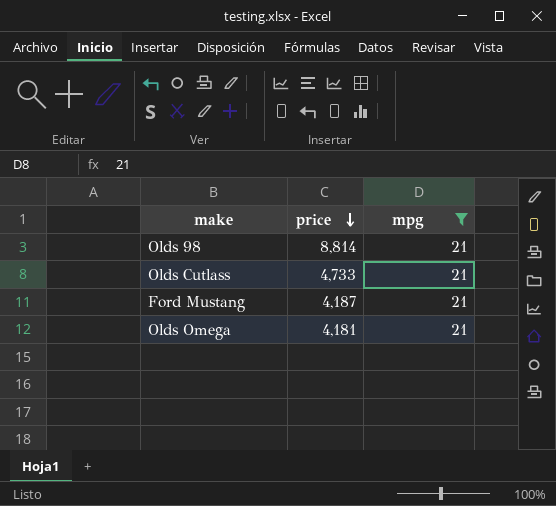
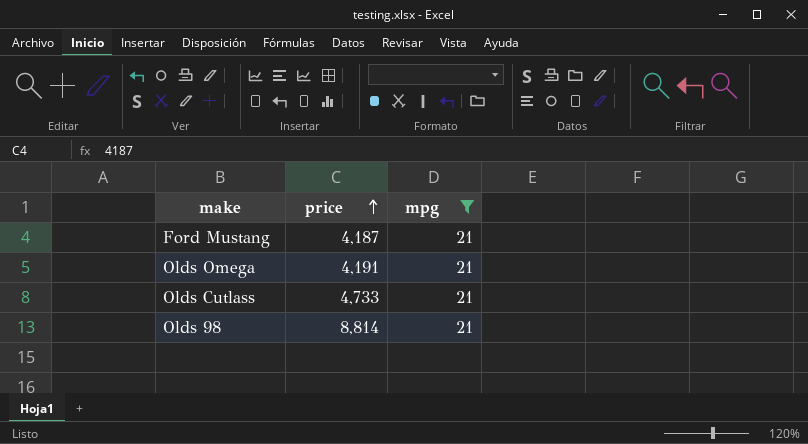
row order: price descending -> price ascending
Olds Omega | price: 4,181 -> 4,191

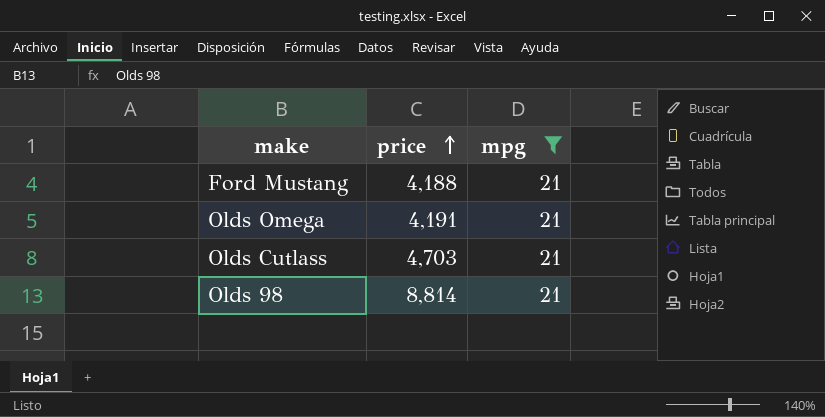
Ford Mustang | price: 4,187 -> 4,188
Olds Cutlass | price: 4,733 -> 4,703

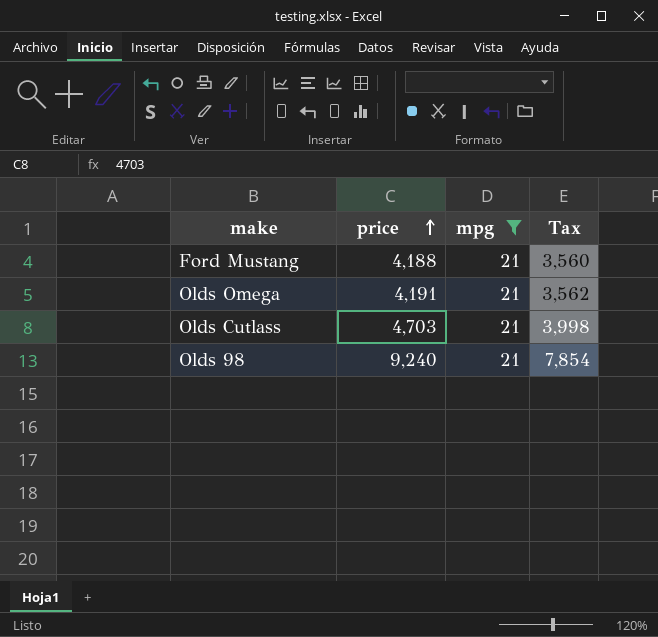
column Tax | formula: none -> [price] * 0.85
Olds 98 | price: 8,814 -> 9,240

